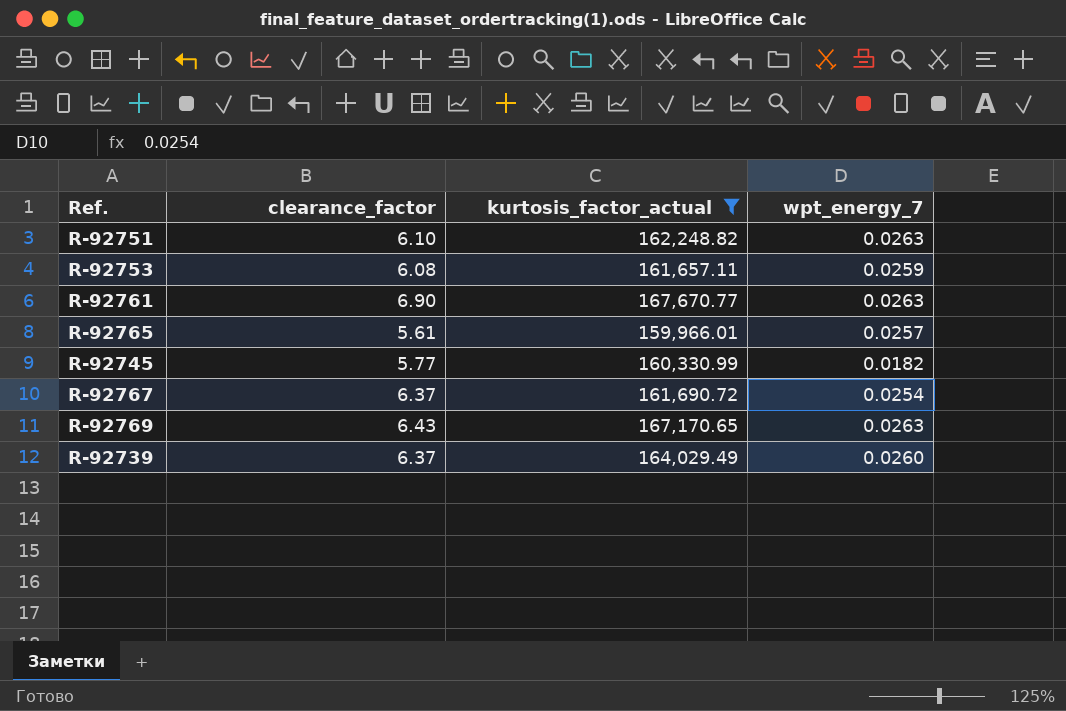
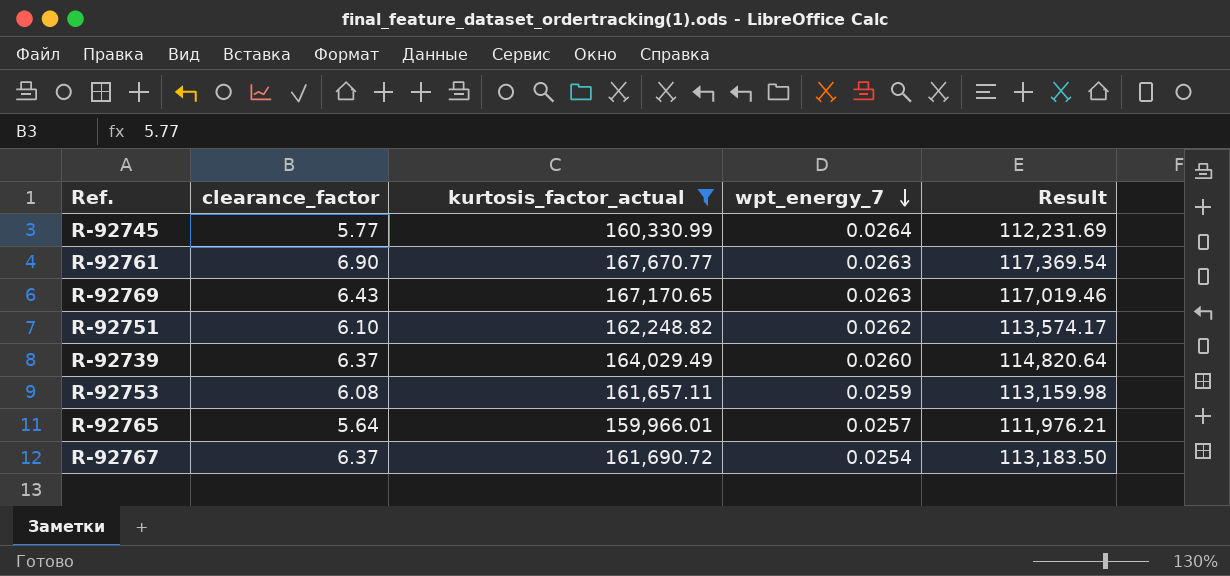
row order: none -> wpt_energy_7 descending
column Result | formula: none -> [kurtosis_factor_actual] * 0.7
R-92745 | wpt_energy_7: 0.0182 -> 0.0264
R-92751 | wpt_energy_7: 0.0263 -> 0.0262
R-92765 | clearance_factor: 5.61 -> 5.64

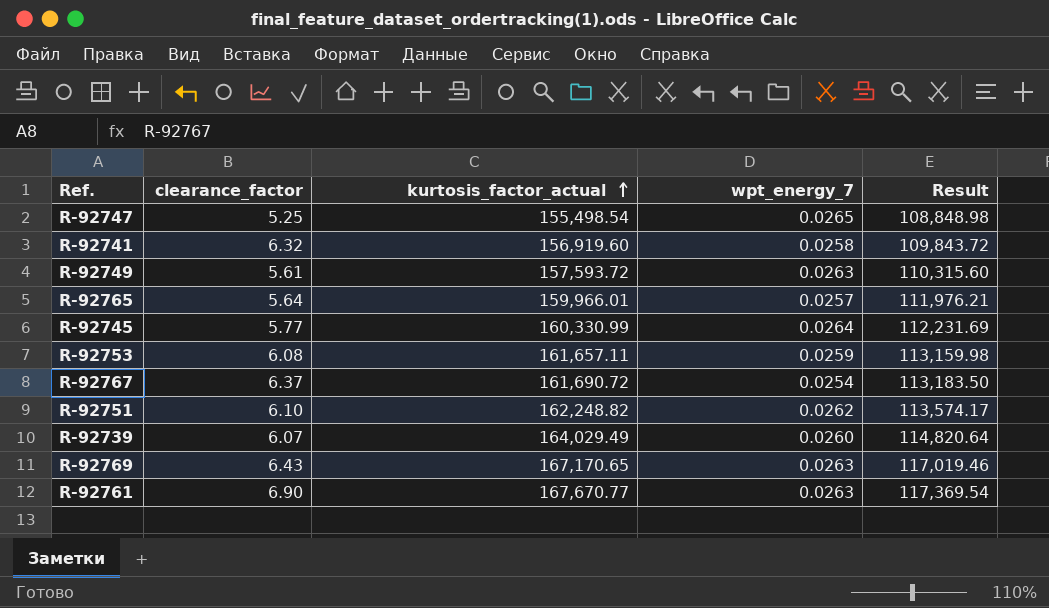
filter: kurtosis_factor_actual >= 159,966.01 -> none
row order: wpt_energy_7 descending -> kurtosis_factor_actual ascending
R-92739 | clearance_factor: 6.37 -> 6.07

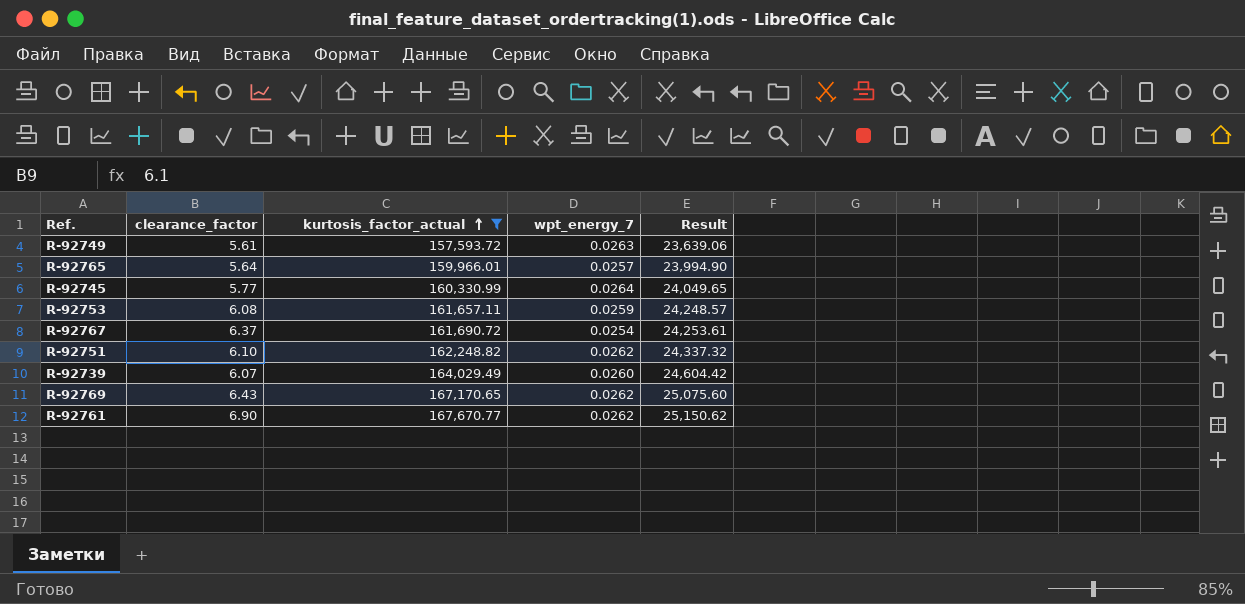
filter: none -> kurtosis_factor_actual >= 157,593.72
column Result | formula: [kurtosis_factor_actual] * 0.7 -> [kurtosis_factor_actual] * 0.15
R-92769 | wpt_energy_7: 0.0263 -> 0.0262
R-92761 | wpt_energy_7: 0.0263 -> 0.0262

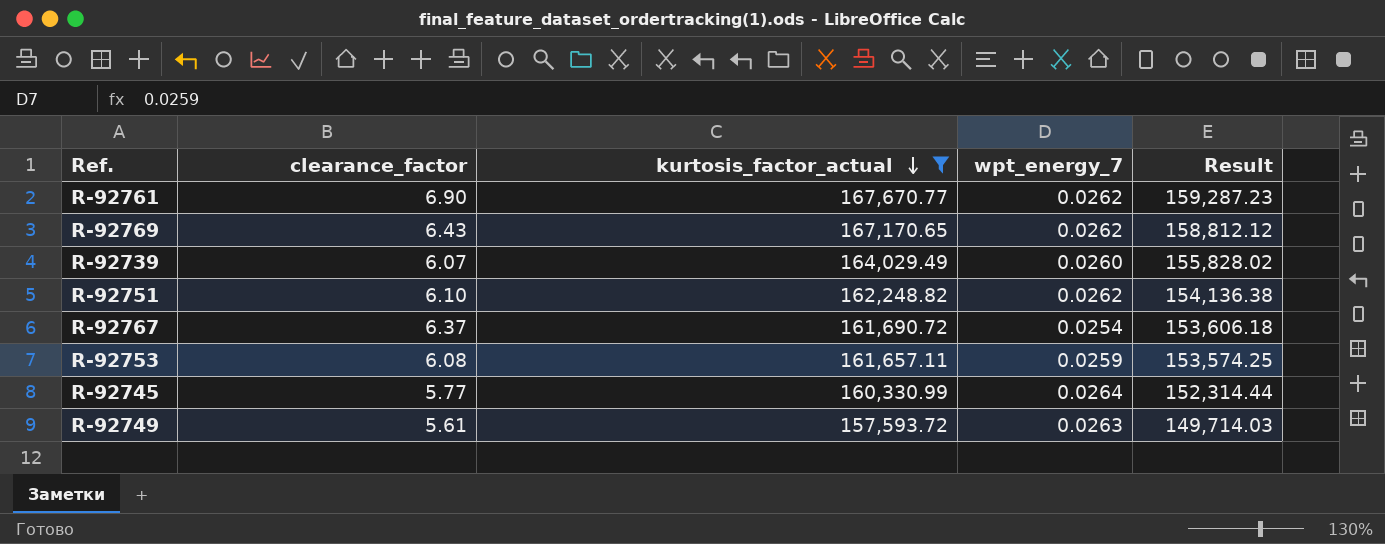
row order: kurtosis_factor_actual ascending -> kurtosis_factor_actual descending
column Result | formula: [kurtosis_factor_actual] * 0.15 -> [kurtosis_factor_actual] * 0.95
row R-92765: 5.64 | 159,966.01 | 0.0257 | 23,994.90 -> none

